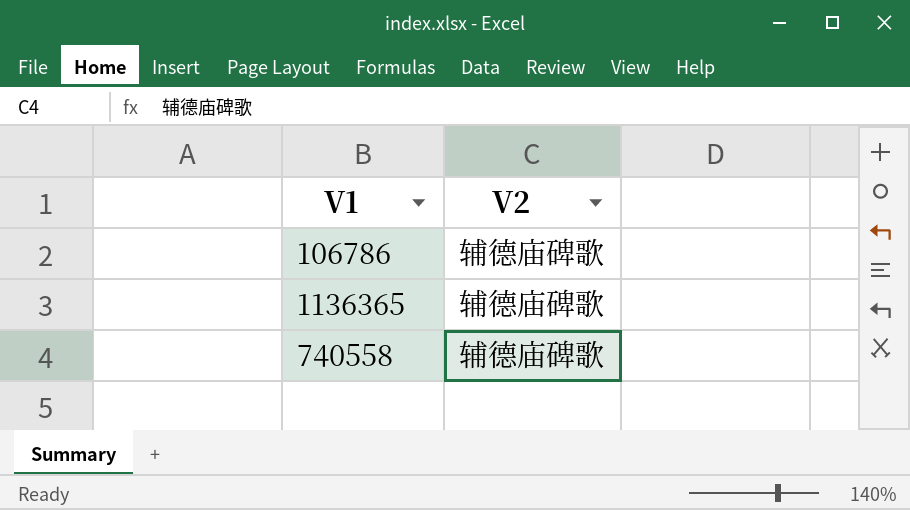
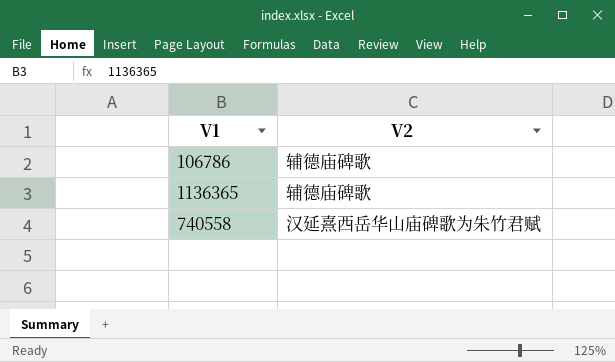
740558 | V2: 辅德庙碑歌 -> 汉延熹西岳华山庙碑歌为朱竹君赋

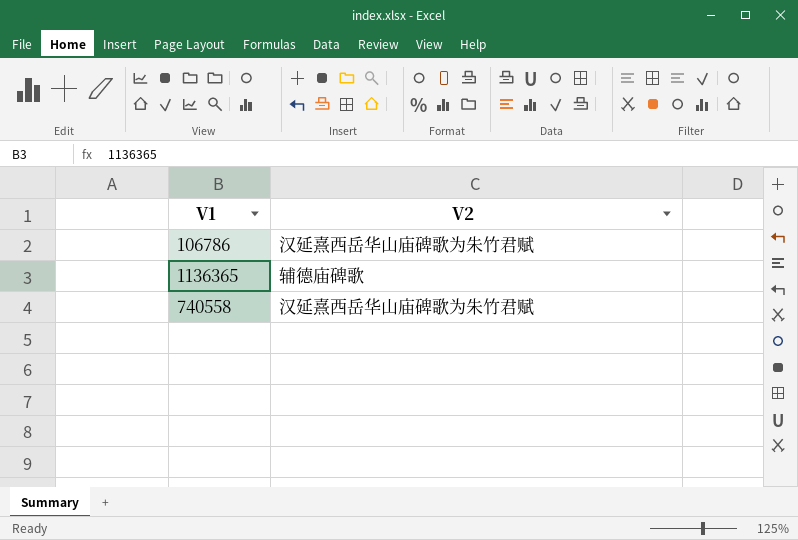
106786 | V2: 辅德庙碑歌 -> 汉延熹西岳华山庙碑歌为朱竹君赋

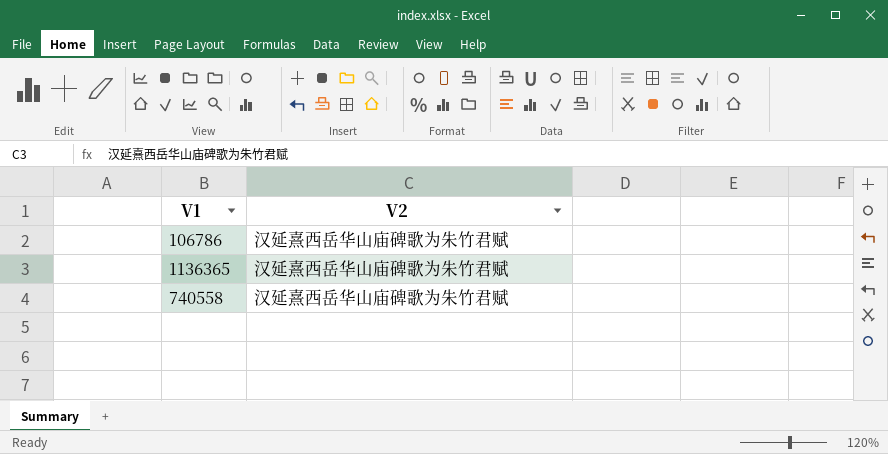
1136365 | V2: 辅德庙碑歌 -> 汉延熹西岳华山庙碑歌为朱竹君赋

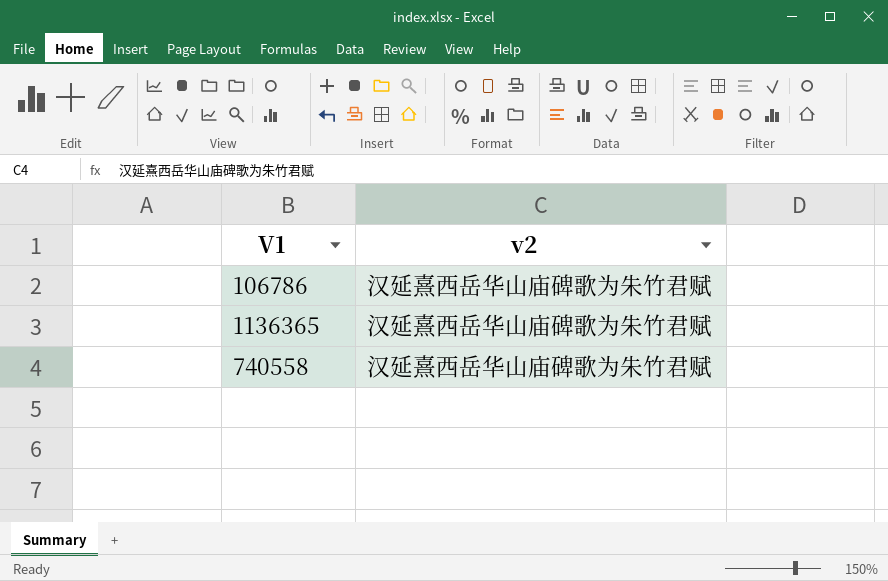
column name: V2 -> v2

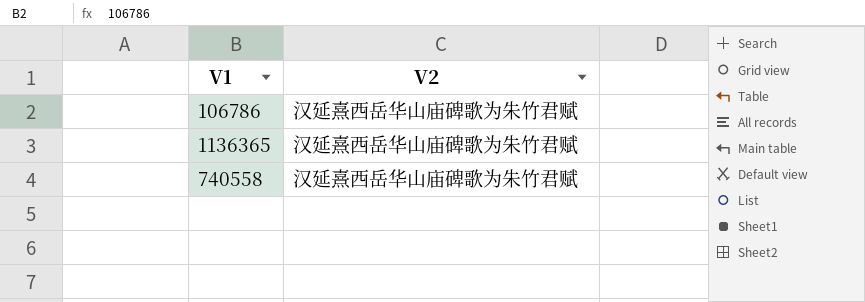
column name: v2 -> V2

